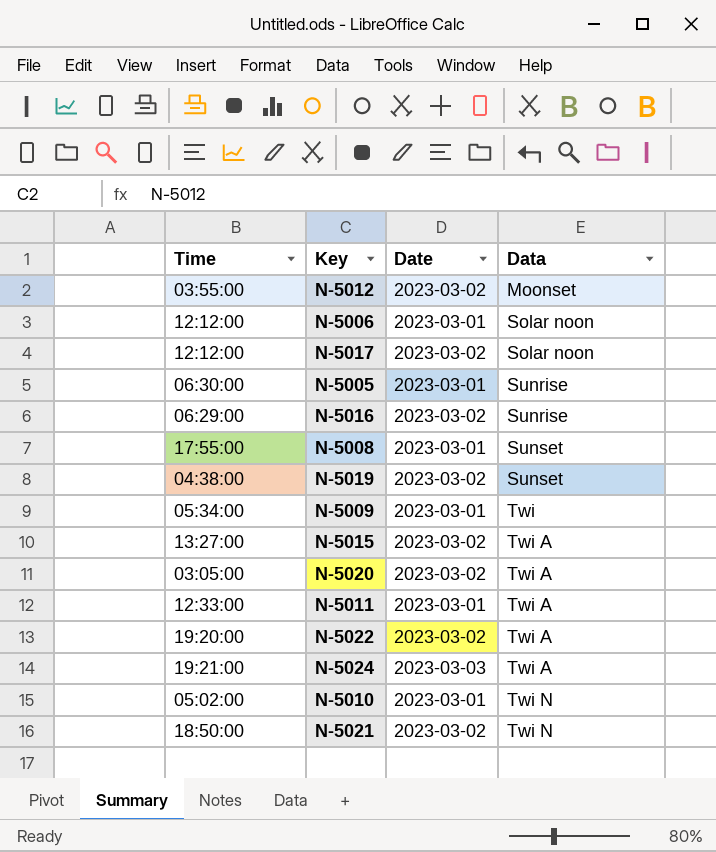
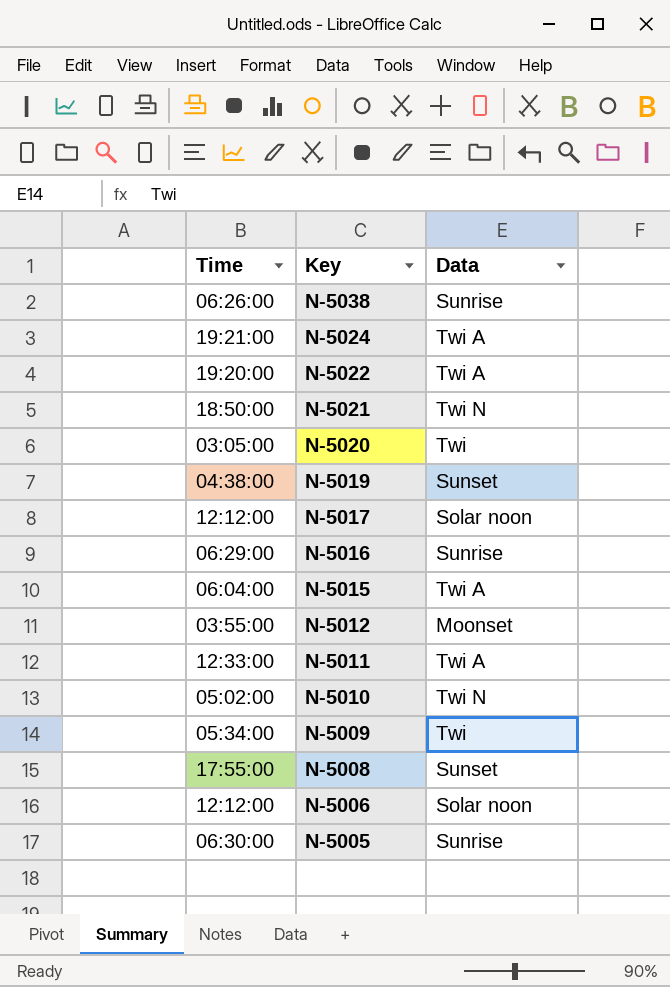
row order: Data ascending -> Key descending
column Date | position: 3 -> none
row N-5038: none -> 06:26:00 | Sunrise
N-5020 | Data: Twi A -> Twi
N-5015 | Time: 13:27:00 -> 06:04:00

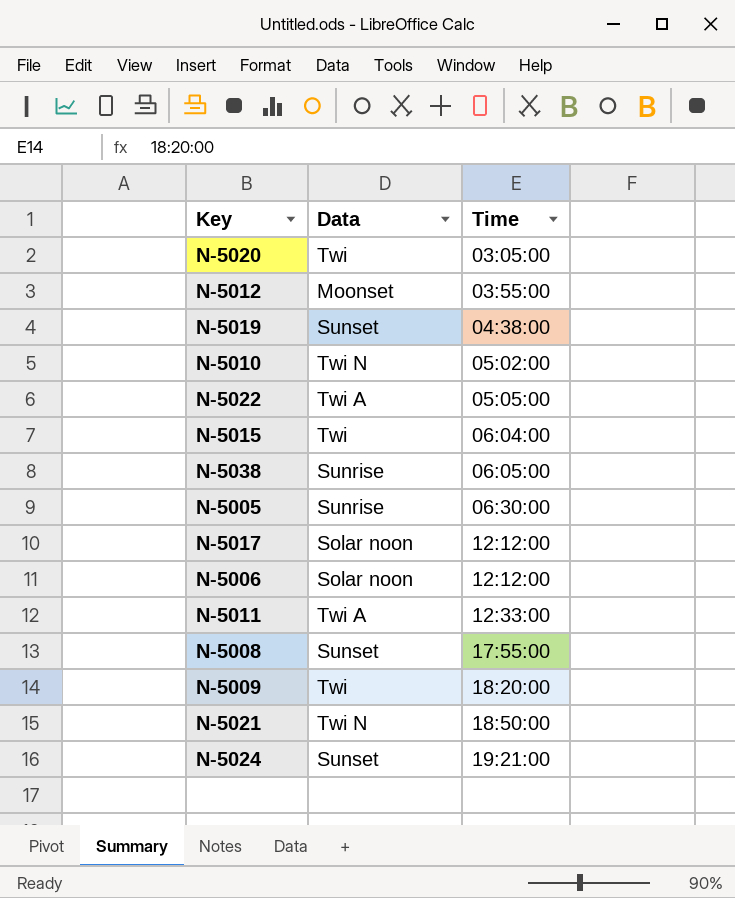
row order: Key descending -> Time ascending
column Time | position: 1 -> 3
row N-5016: 06:29:00 | Sunrise -> none
N-5022 | Time: 19:20:00 -> 05:05:00
N-5015 | Data: Twi A -> Twi
N-5038 | Time: 06:26:00 -> 06:05:00
N-5009 | Time: 05:34:00 -> 18:20:00
N-5024 | Data: Twi A -> Sunset

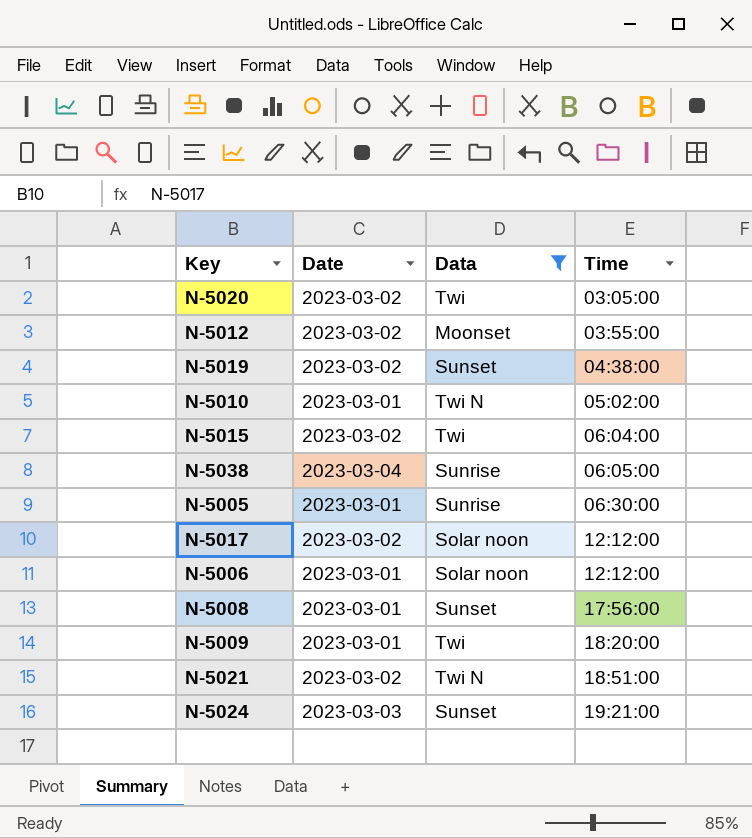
filter: none -> Data != Twi A
column Date | position: none -> 2
N-5008 | Time: 17:55:00 -> 17:56:00
N-5021 | Time: 18:50:00 -> 18:51:00

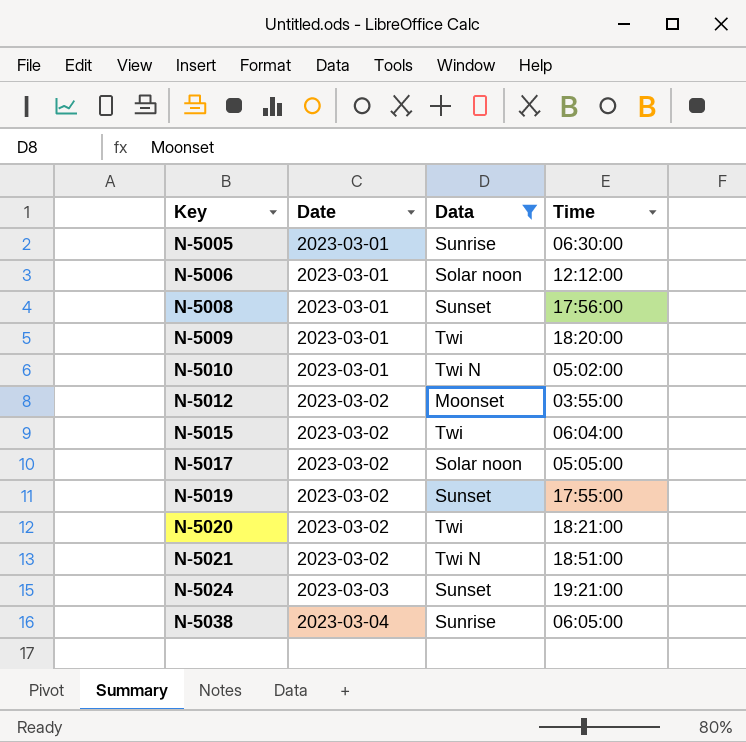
row order: Time ascending -> Key ascending
N-5017 | Time: 12:12:00 -> 05:05:00
N-5019 | Time: 04:38:00 -> 17:55:00
N-5020 | Time: 03:05:00 -> 18:21:00

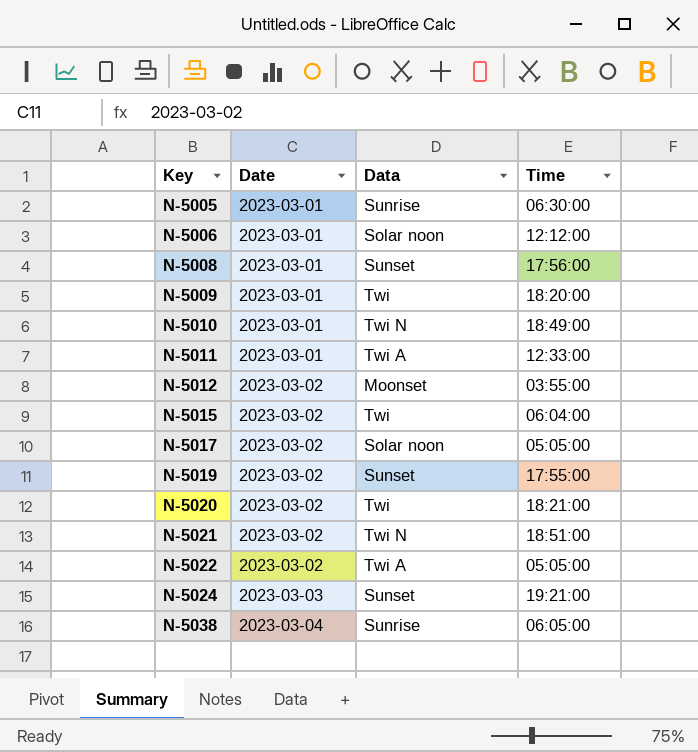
filter: Data != Twi A -> none
N-5010 | Time: 05:02:00 -> 18:49:00

